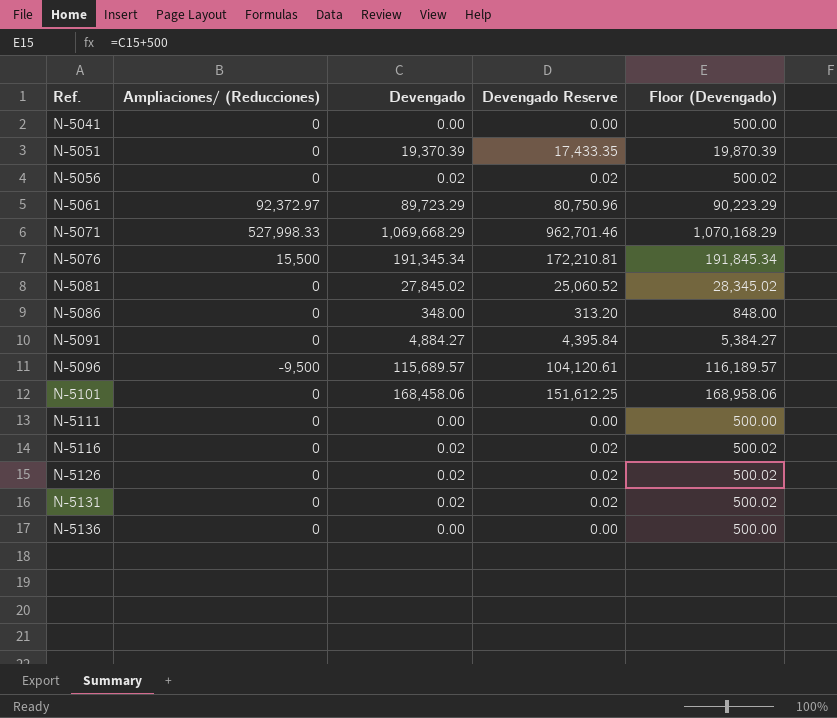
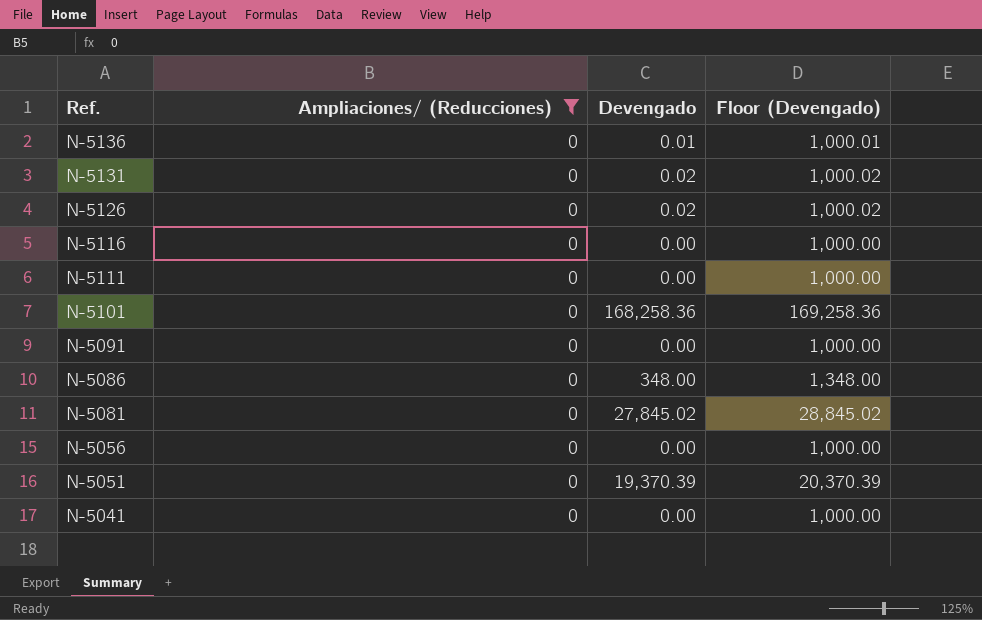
filter: none -> Ampliaciones/ (Reducciones) = 0
row order: Ref. ascending -> Ref. descending
column Devengado Reserve | formula: [Devengado] * 0.9 -> none
column Floor (Devengado) | formula: [Devengado] + 500 -> [Devengado] + 1000
N-5136 | Devengado: 0.00 -> 0.01
N-5116 | Devengado: 0.02 -> 0.00
N-5101 | Devengado: 168,458.06 -> 168,258.36
N-5091 | Devengado: 4,884.27 -> 0.00
N-5056 | Devengado: 0.02 -> 0.00

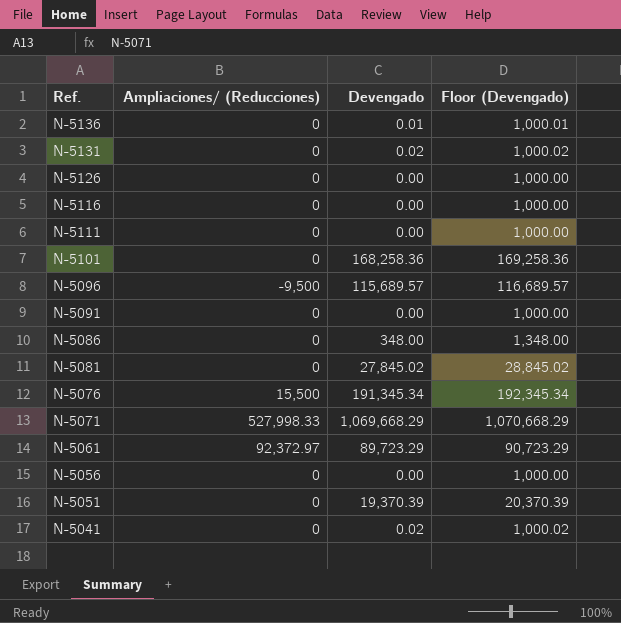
filter: Ampliaciones/ (Reducciones) = 0 -> none
N-5126 | Devengado: 0.02 -> 0.00
N-5126 | Floor (Devengado): 1,000.02 -> 1,000.00
N-5041 | Devengado: 0.00 -> 0.02
N-5041 | Floor (Devengado): 1,000.00 -> 1,000.02

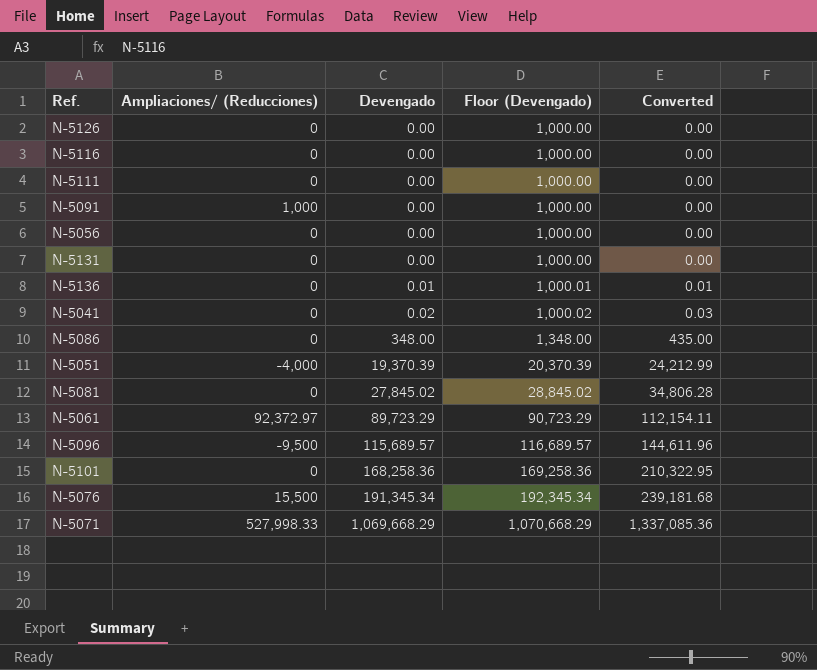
row order: Ref. descending -> Devengado ascending
column Converted | formula: none -> [Devengado] * 1.25
N-5091 | Ampliaciones/ (Reducciones): 0 -> 1,000
N-5131 | Devengado: 0.02 -> 0.00
N-5131 | Floor (Devengado): 1,000.02 -> 1,000.00
N-5051 | Ampliaciones/ (Reducciones): 0 -> -4,000

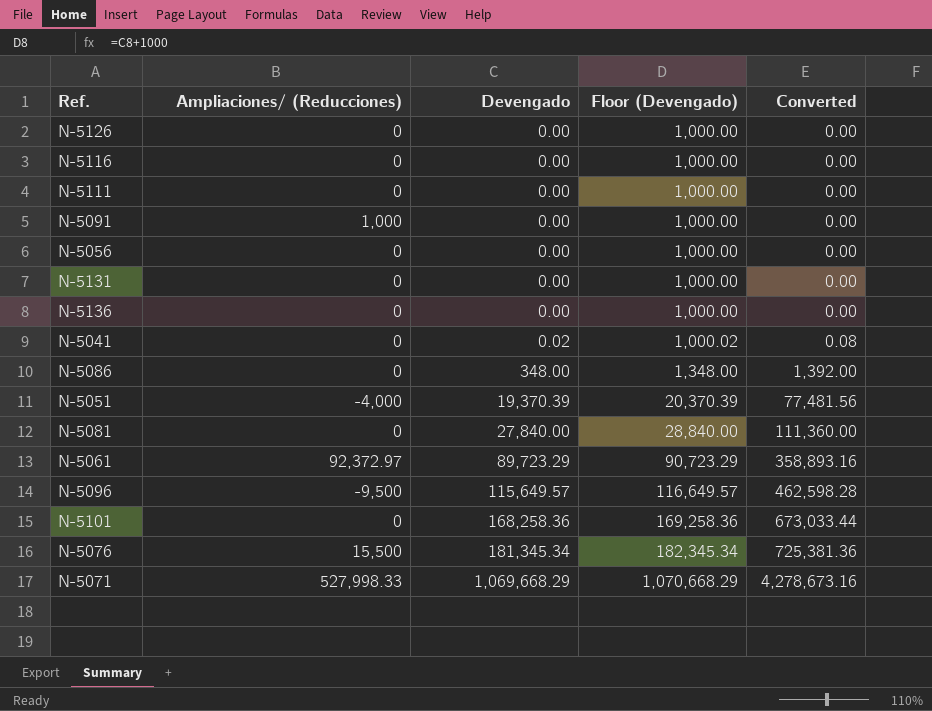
column Converted | formula: [Devengado] * 1.25 -> [Devengado] * 4
N-5136 | Devengado: 0.01 -> 0.00
N-5136 | Floor (Devengado): 1,000.01 -> 1,000.00
N-5081 | Devengado: 27,845.02 -> 27,840.00
N-5081 | Floor (Devengado): 28,845.02 -> 28,840.00
N-5096 | Devengado: 115,689.57 -> 115,649.57
N-5096 | Floor (Devengado): 116,689.57 -> 116,649.57
N-5076 | Devengado: 191,345.34 -> 181,345.34
N-5076 | Floor (Devengado): 192,345.34 -> 182,345.34

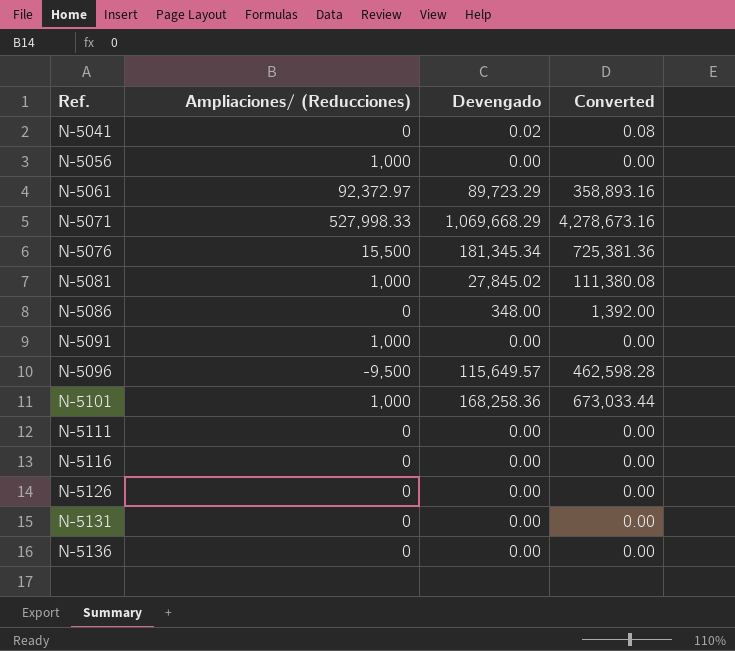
row order: Devengado ascending -> Ref. ascending
column Floor (Devengado) | formula: [Devengado] + 1000 -> none
row N-5051: -4,000 | 19,370.39 | 20,370.39 | 77,481.56 -> none
N-5056 | Ampliaciones/ (Reducciones): 0 -> 1,000
N-5081 | Ampliaciones/ (Reducciones): 0 -> 1,000
N-5081 | Devengado: 27,840.00 -> 27,845.02
N-5081 | Converted: 111,360.00 -> 111,380.08
N-5101 | Ampliaciones/ (Reducciones): 0 -> 1,000

